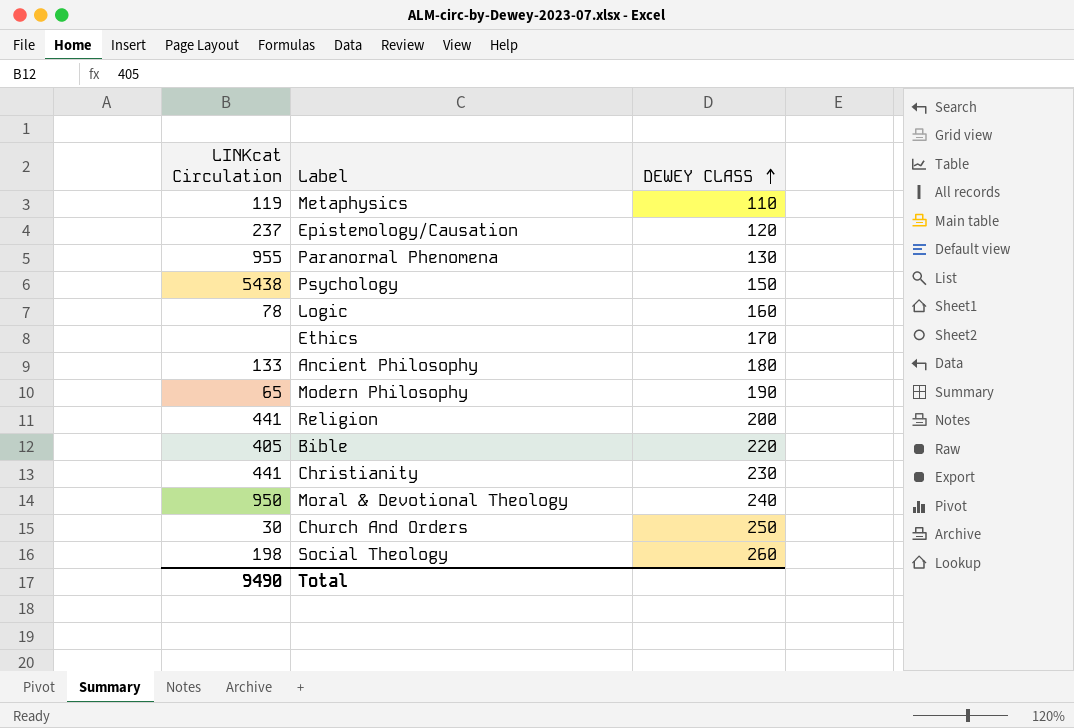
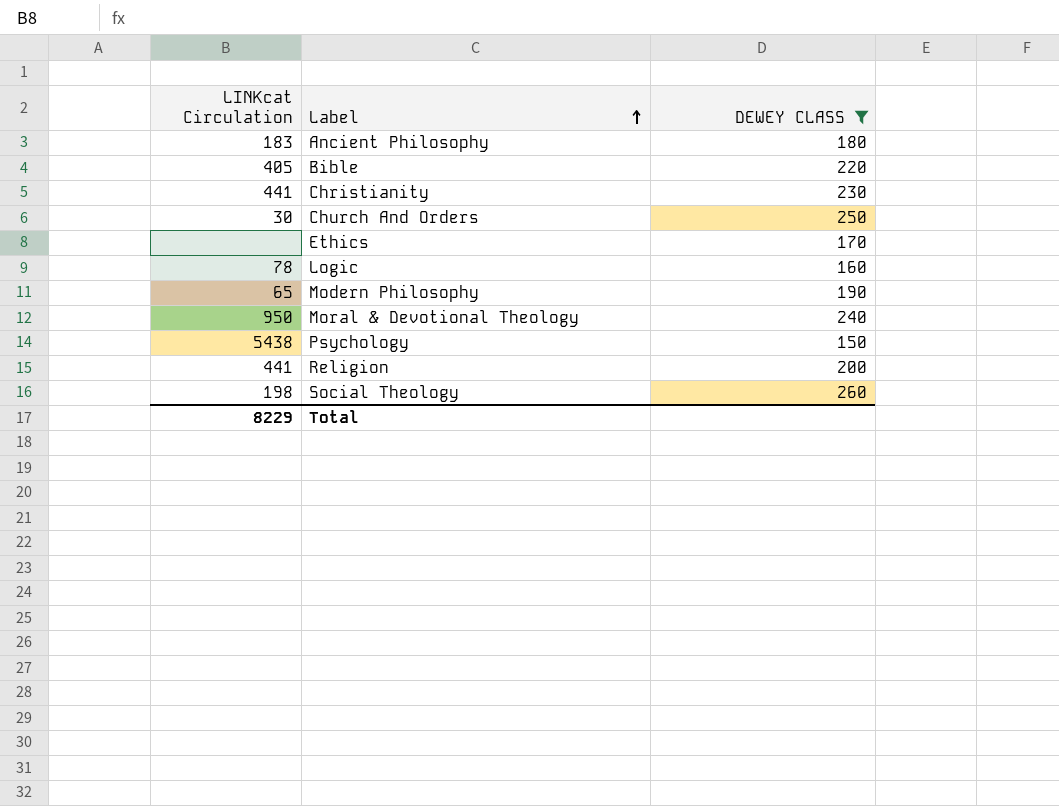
filter: none -> DEWEY CLASS >= 150
row order: DEWEY CLASS ascending -> Label ascending
Ancient Philosophy | LINKcat Circulation: 133 -> 183
Total | LINKcat Circulation: 9490 -> 8229

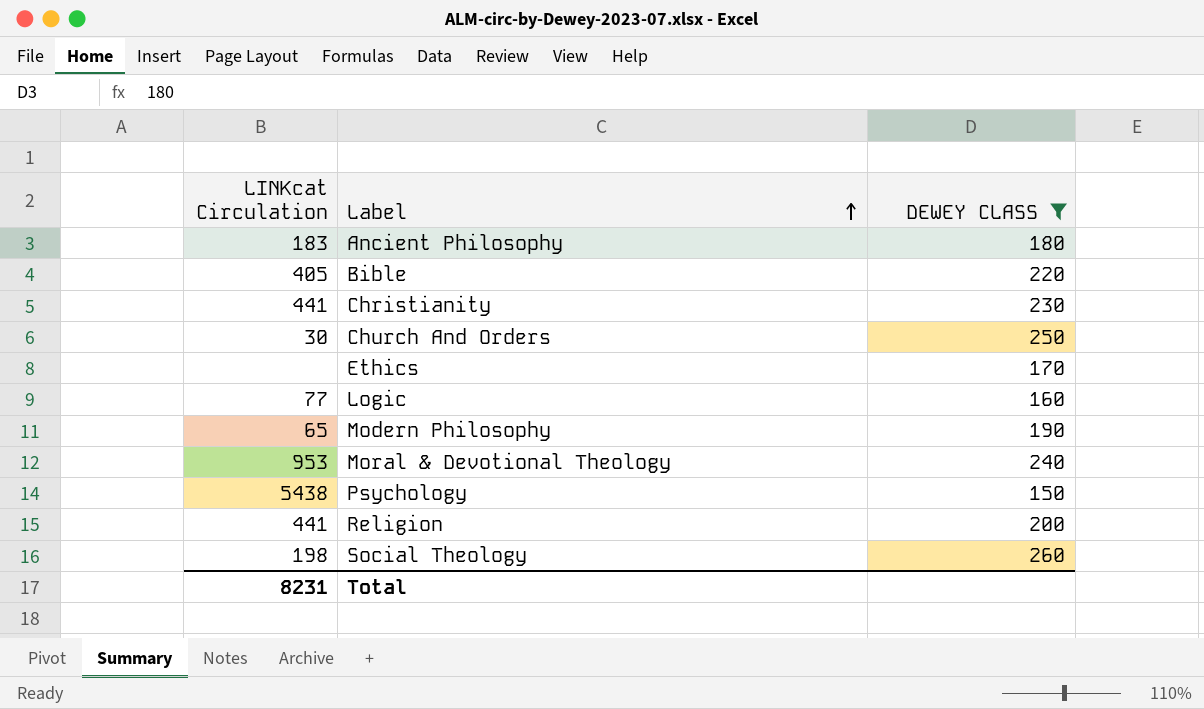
Logic | LINKcat Circulation: 78 -> 77
Moral & Devotional Theology | LINKcat Circulation: 950 -> 953
Total | LINKcat Circulation: 8229 -> 8231

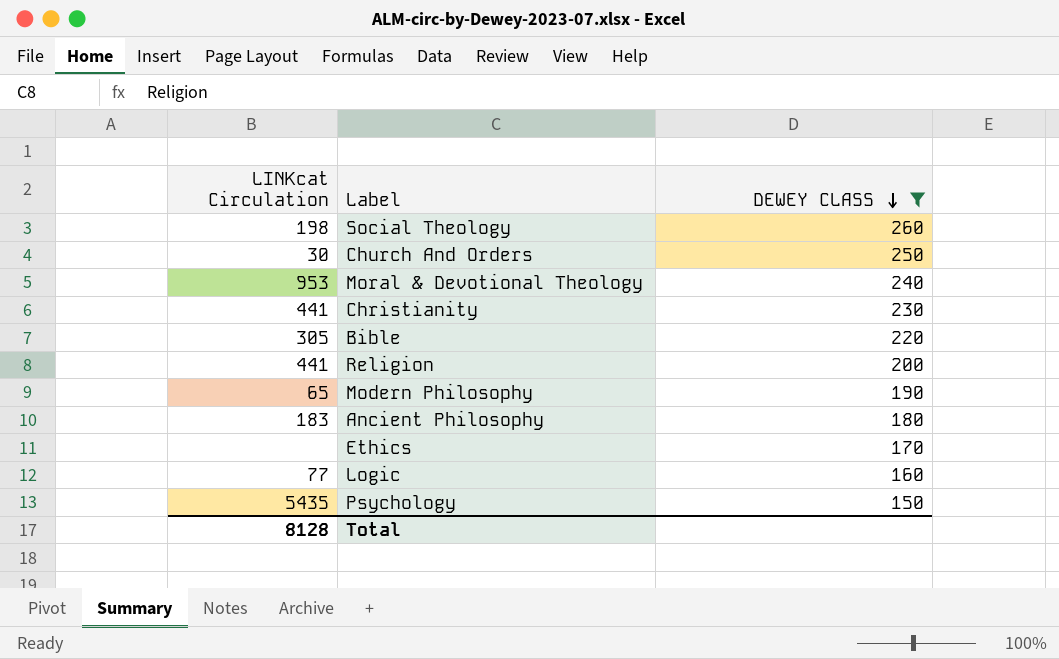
row order: Label ascending -> DEWEY CLASS descending
Bible | LINKcat Circulation: 405 -> 305
Psychology | LINKcat Circulation: 5438 -> 5435
Total | LINKcat Circulation: 8231 -> 8128

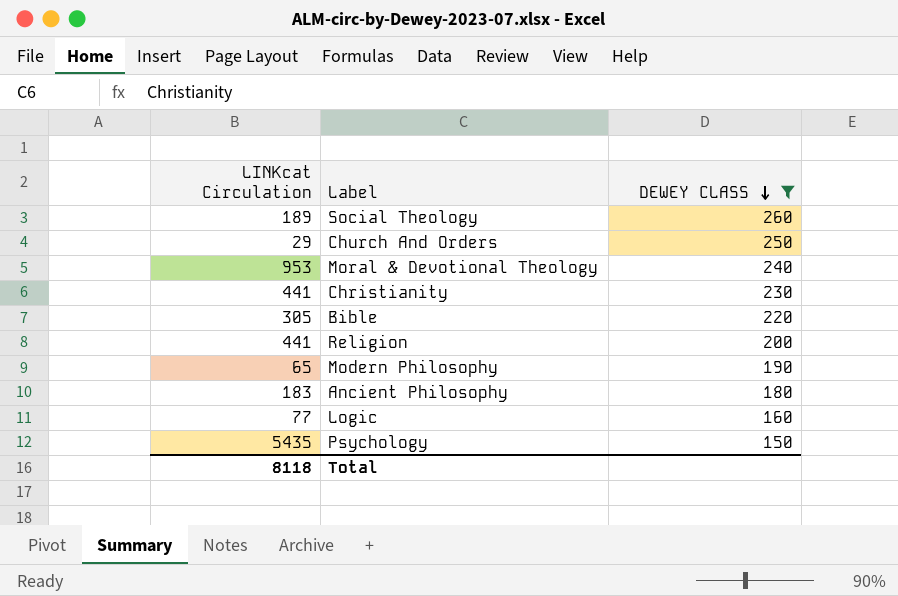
row Ethics: none | 170 -> none
Social Theology | LINKcat Circulation: 198 -> 189
Church And Orders | LINKcat Circulation: 30 -> 29
Total | LINKcat Circulation: 8128 -> 8118

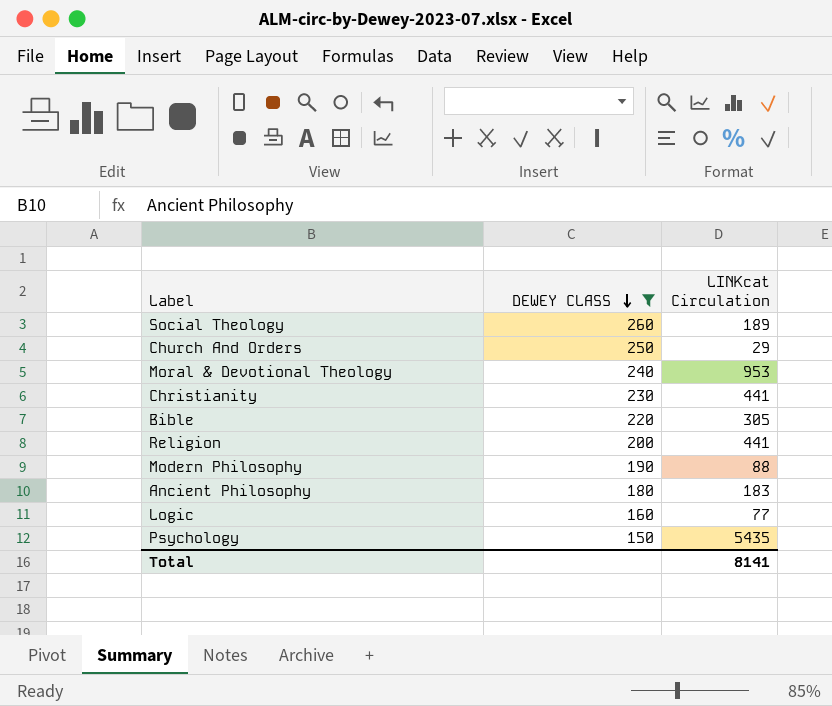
column LINKcat Circulation | position: 1 -> 3
Modern Philosophy | LINKcat Circulation: 65 -> 88
Total | LINKcat Circulation: 8118 -> 8141

